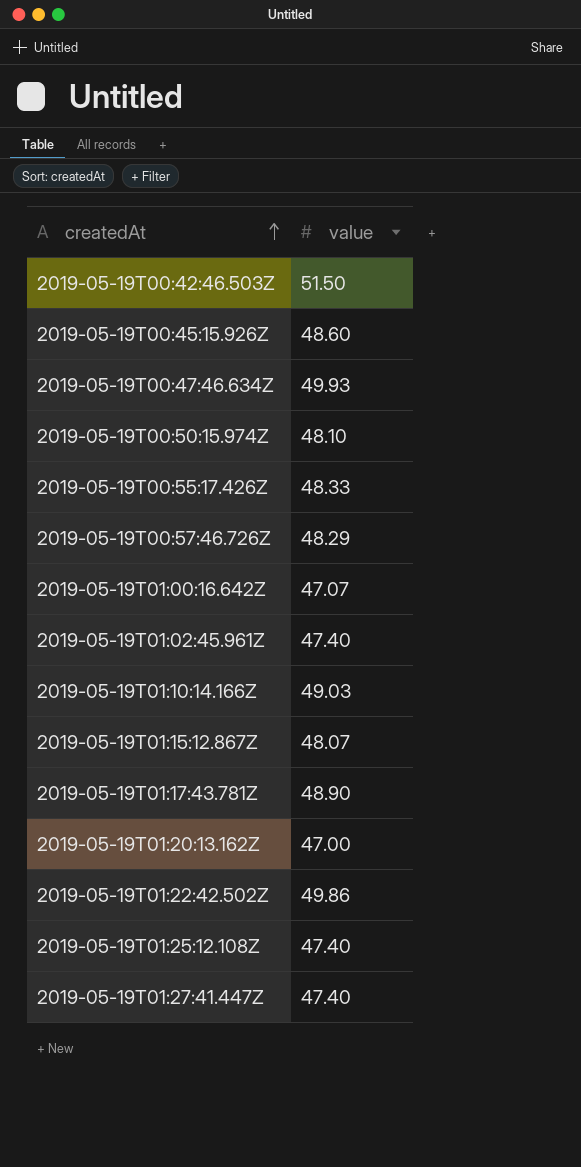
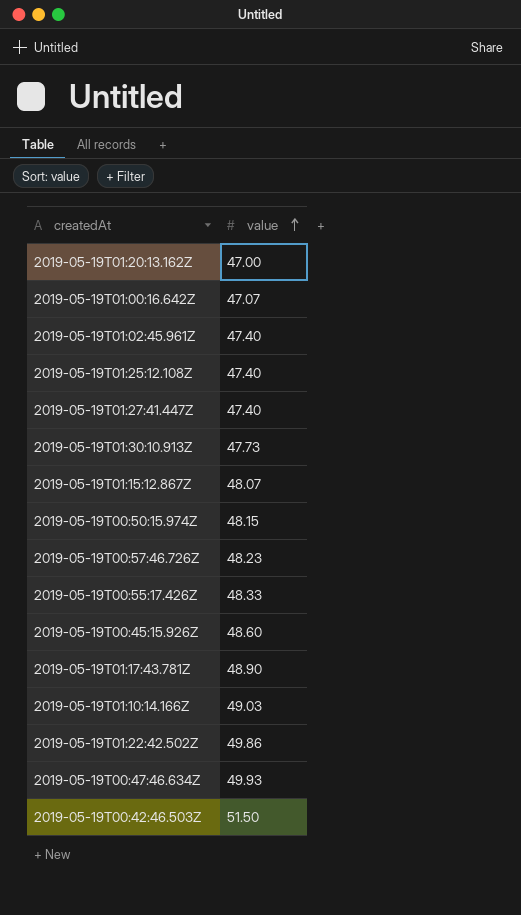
row order: createdAt ascending -> value ascending
row 2019-05-19T01:30:10.913Z: none -> 47.73
2019-05-19T00:50:15.974Z | value: 48.10 -> 48.15
2019-05-19T00:57:46.726Z | value: 48.29 -> 48.23

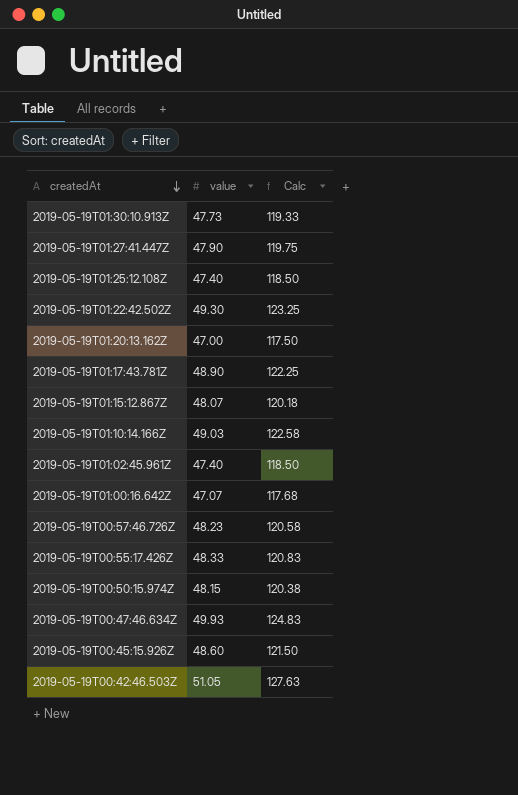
row order: value ascending -> createdAt descending
column Calc | formula: none -> [value] * 2.5
2019-05-19T01:27:41.447Z | value: 47.40 -> 47.90
2019-05-19T01:22:42.502Z | value: 49.86 -> 49.30
2019-05-19T00:42:46.503Z | value: 51.50 -> 51.05

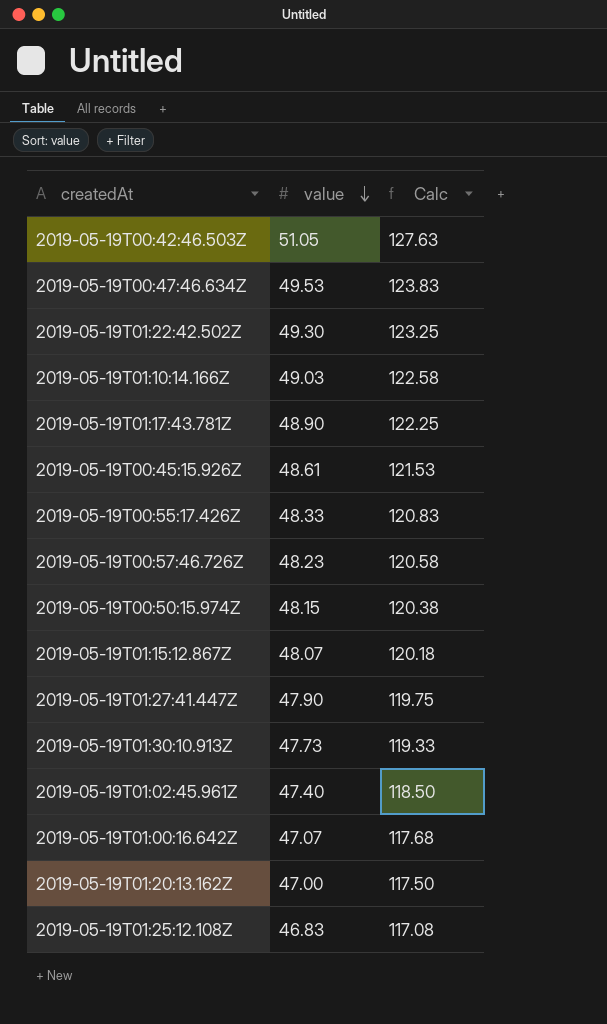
row order: createdAt descending -> value descending
2019-05-19T00:47:46.634Z | value: 49.93 -> 49.53
2019-05-19T00:47:46.634Z | Calc: 124.83 -> 123.83
2019-05-19T00:45:15.926Z | value: 48.60 -> 48.61
2019-05-19T00:45:15.926Z | Calc: 121.50 -> 121.53
2019-05-19T01:25:12.108Z | value: 47.40 -> 46.83
2019-05-19T01:25:12.108Z | Calc: 118.50 -> 117.08

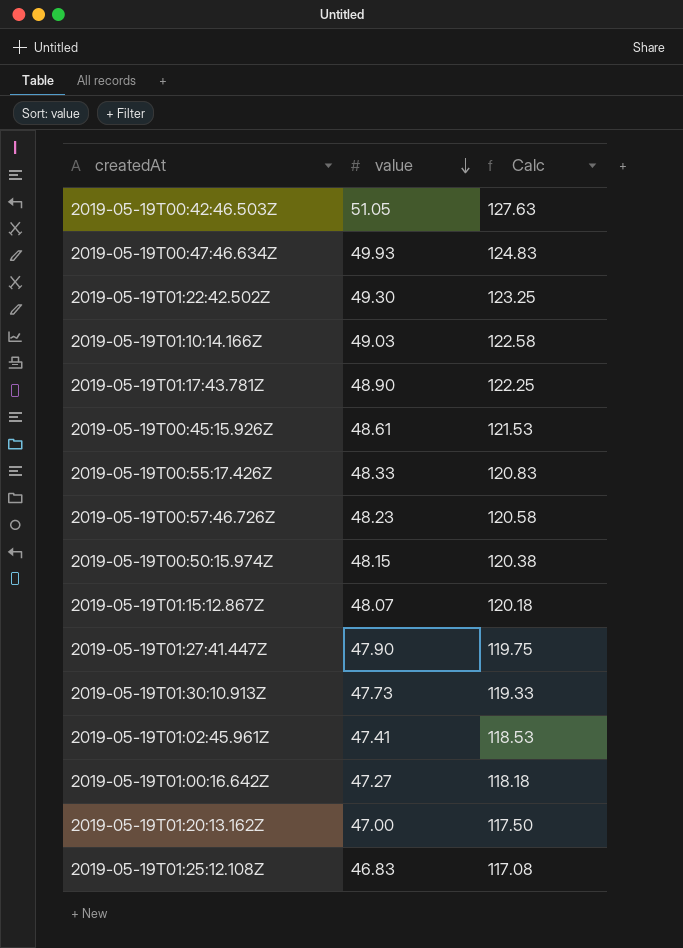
2019-05-19T00:47:46.634Z | value: 49.53 -> 49.93
2019-05-19T00:47:46.634Z | Calc: 123.83 -> 124.83
2019-05-19T01:02:45.961Z | value: 47.40 -> 47.41
2019-05-19T01:02:45.961Z | Calc: 118.50 -> 118.53
2019-05-19T01:00:16.642Z | value: 47.07 -> 47.27
2019-05-19T01:00:16.642Z | Calc: 117.68 -> 118.18

